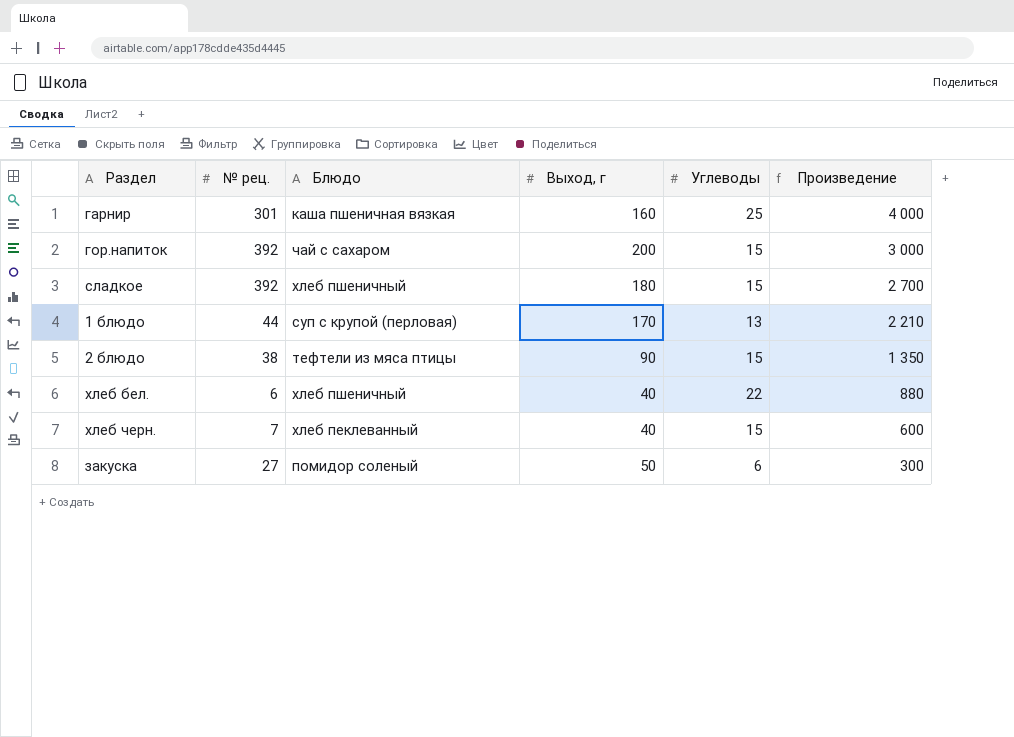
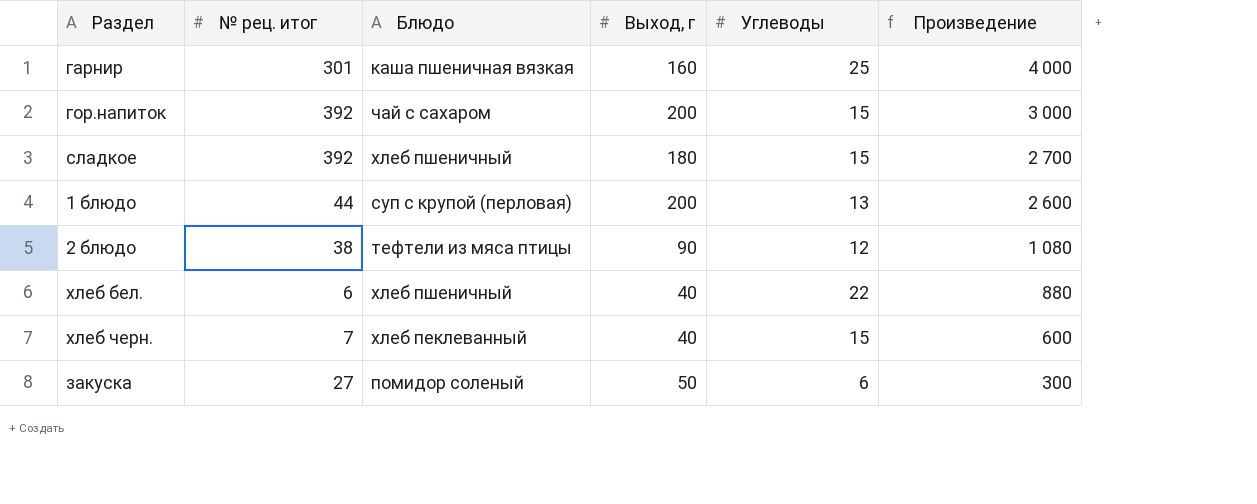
column name: № рец. -> № рец. итог
1 блюдо | Выход, г: 170 -> 200
1 блюдо | Произведение: 2 210 -> 2 600
2 блюдо | Углеводы: 15 -> 12
2 блюдо | Произведение: 1 350 -> 1 080

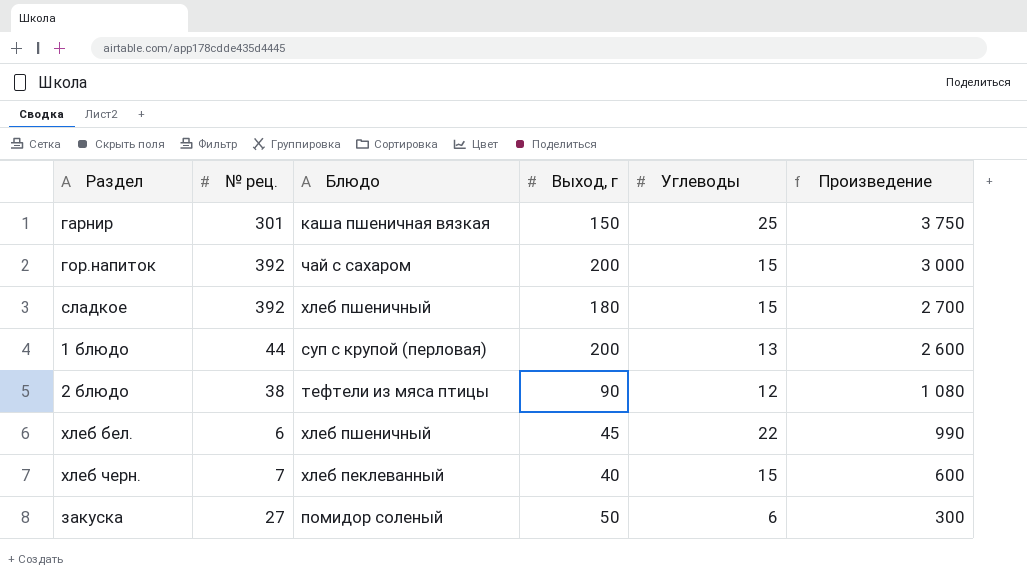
column name: № рец. итог -> № рец.
гарнир | Выход, г: 160 -> 150
гарнир | Произведение: 4 000 -> 3 750
хлеб бел. | Выход, г: 40 -> 45
хлеб бел. | Произведение: 880 -> 990

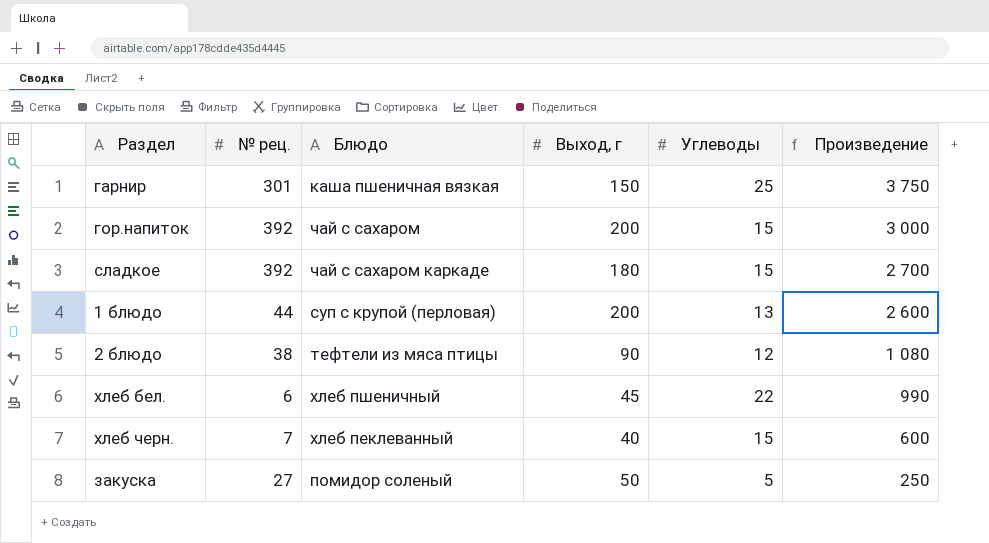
сладкое | Блюдо: хлеб пшеничный -> чай с сахаром каркаде
закуска | Углеводы: 6 -> 5
закуска | Произведение: 300 -> 250

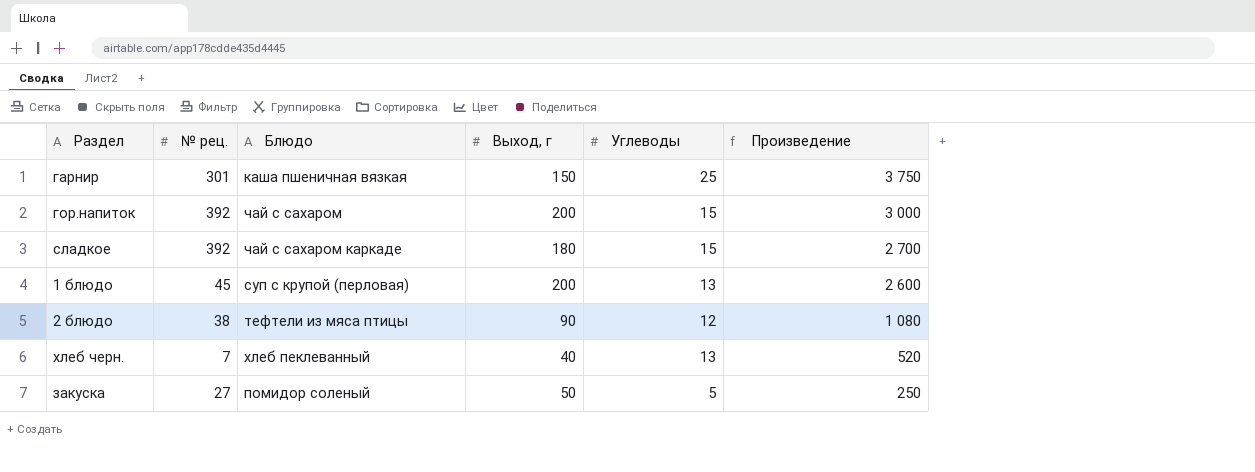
row хлеб бел.: 6 | хлеб пшеничный | 45 | 22 | 990 -> none
1 блюдо | № рец.: 44 -> 45
хлеб черн. | Углеводы: 15 -> 13
хлеб черн. | Произведение: 600 -> 520

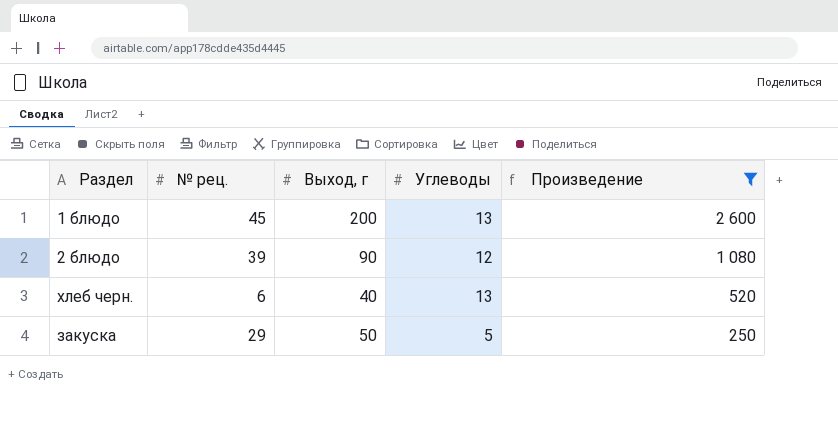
filter: none -> Произведение <= 2 600
column Блюдо | position: 3 -> none
2 блюдо | № рец.: 38 -> 39
хлеб черн. | № рец.: 7 -> 6
закуска | № рец.: 27 -> 29

